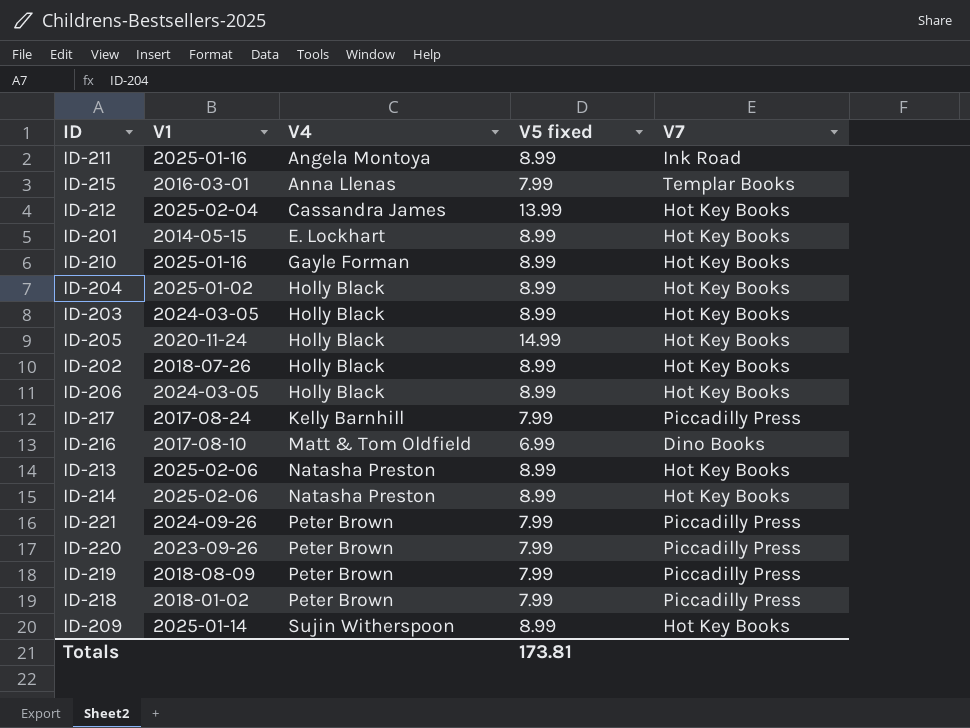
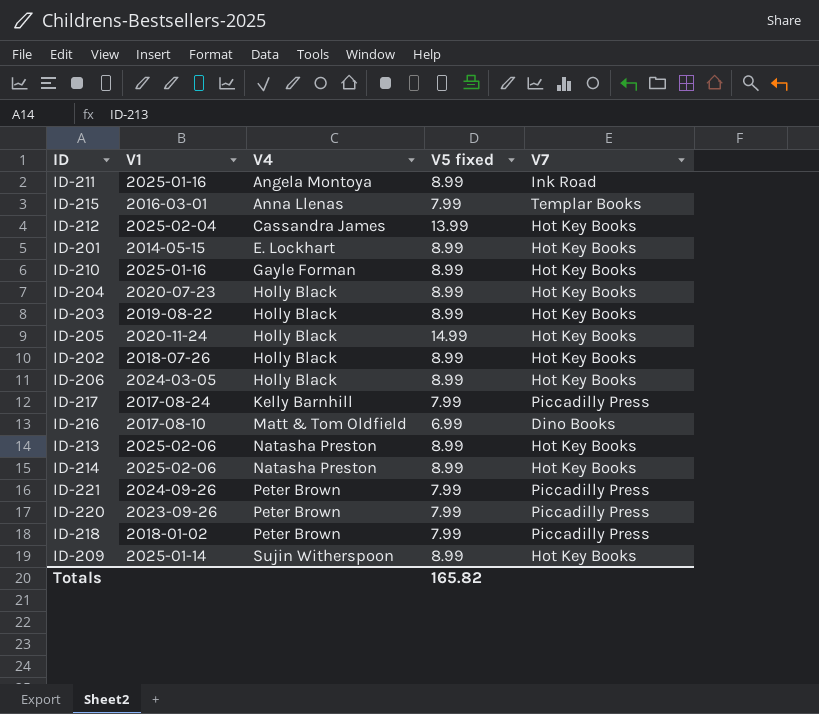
row ID-219: 2018-08-09 | Peter Brown | 7.99 | Piccadilly Press -> none
ID-204 | V1: 2025-01-02 -> 2020-07-23
ID-203 | V1: 2024-03-05 -> 2019-08-22
Totals | V5 fixed: 173.81 -> 165.82

